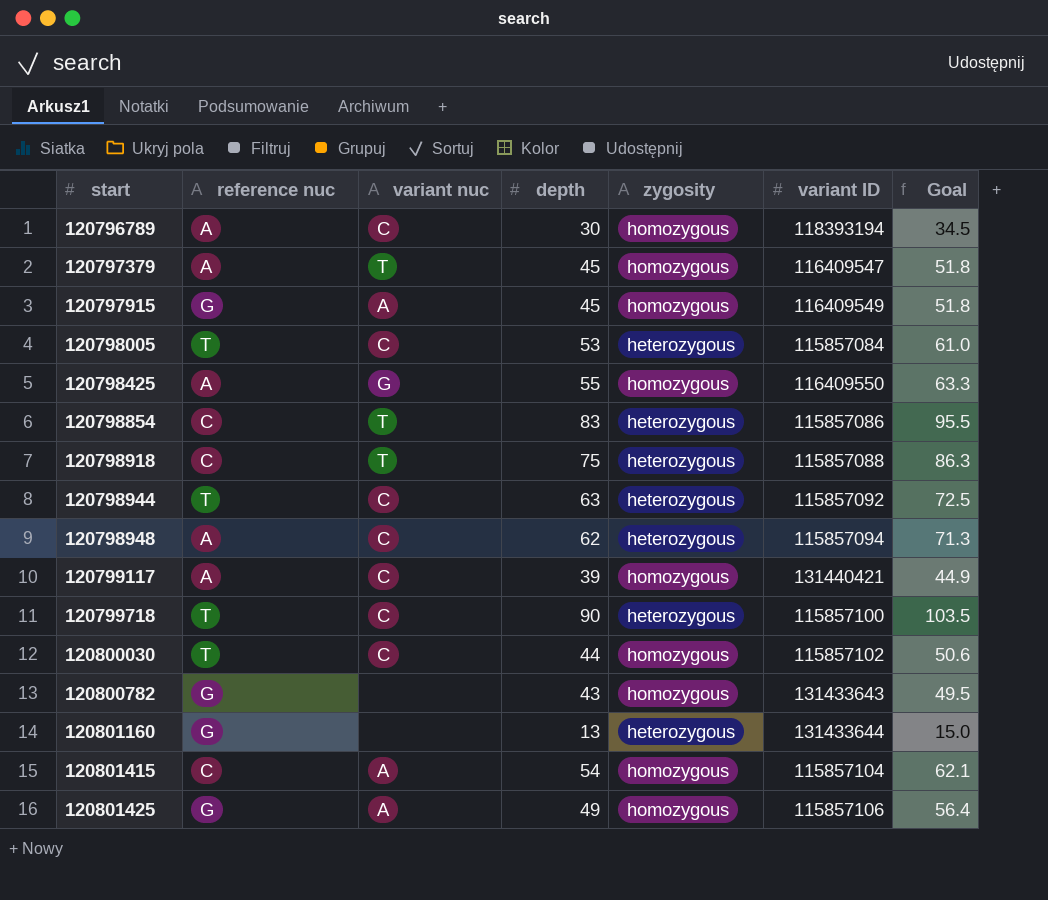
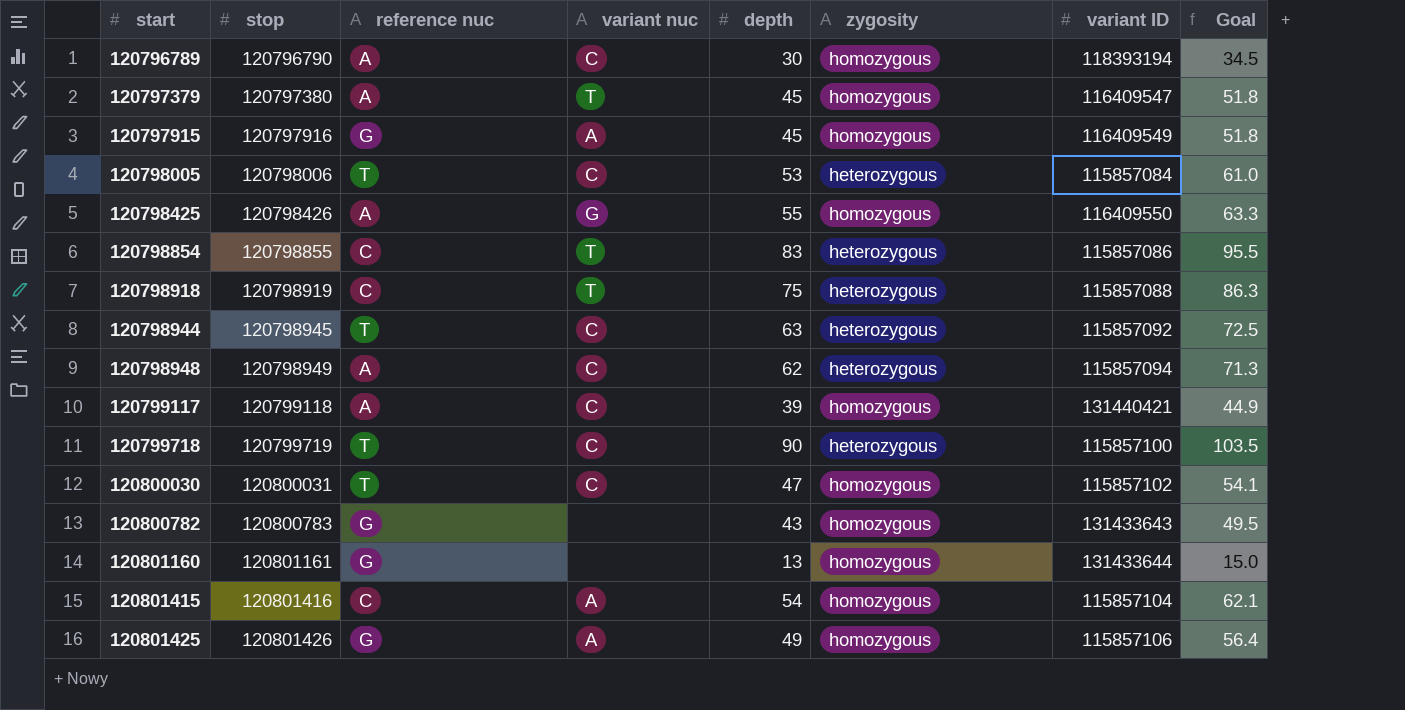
column stop | position: none -> 2
120800030 | depth: 44 -> 47
120800030 | Goal: 50.6 -> 54.1
120801160 | zygosity: heterozygous -> homozygous

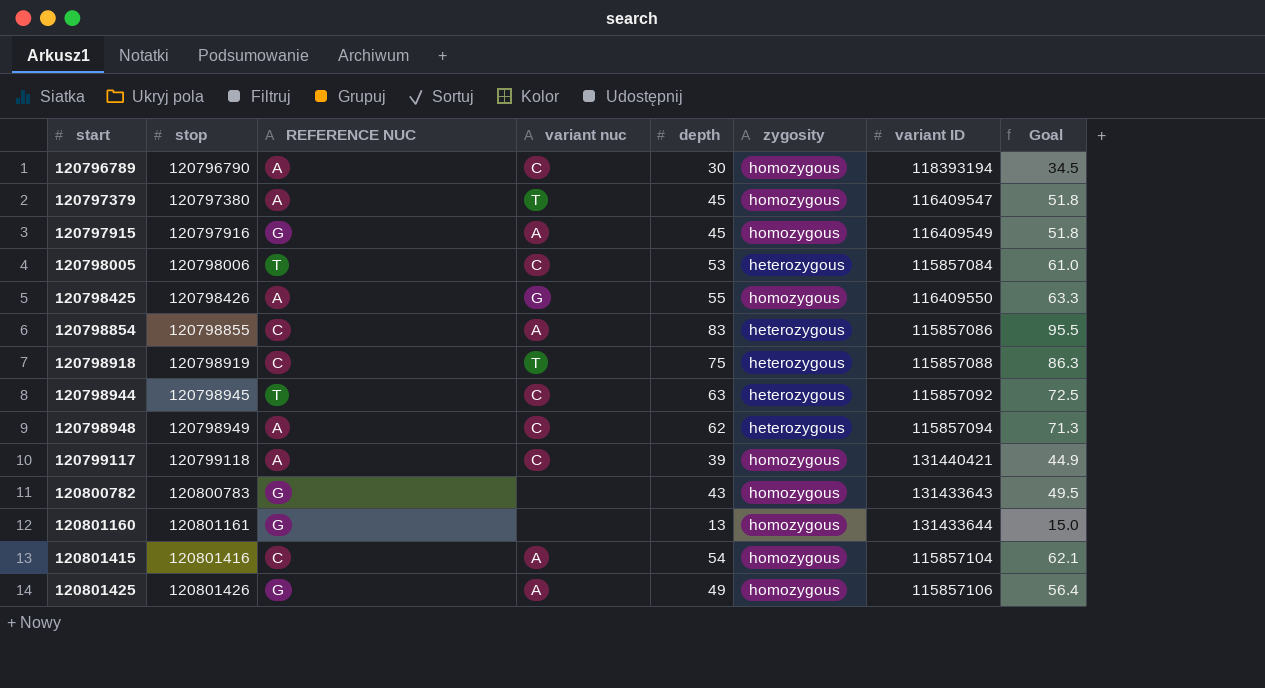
column name: reference nuc -> REFERENCE NUC
row 120799718: 120799719 | T | C | 90 | heterozygous | 115857100 | 103.5 -> none
row 120800030: 120800031 | T | C | 47 | homozygous | 115857102 | 54.1 -> none
120798854 | variant nuc: T -> A

